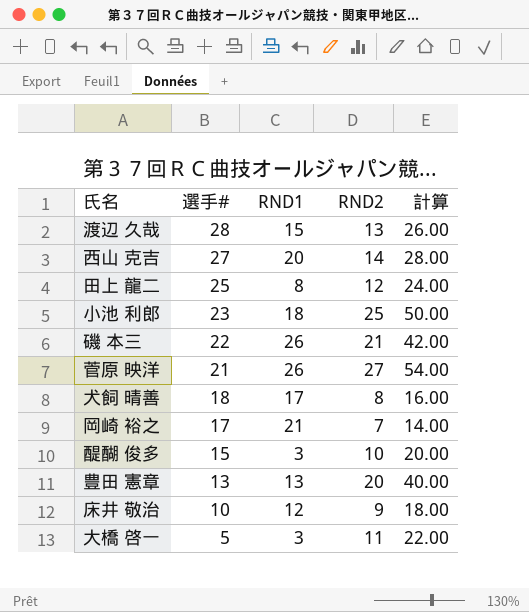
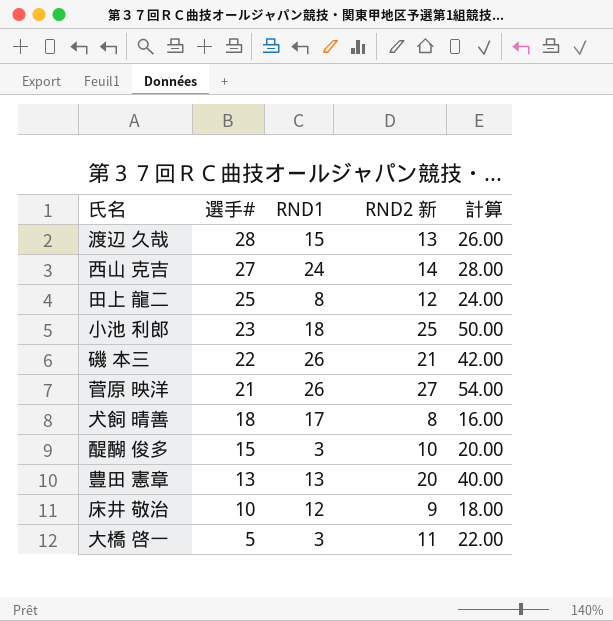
column name: RND2 -> RND2 新
row 岡崎 裕之: 17 | 21 | 7 | 14.00 -> none
西山 克吉 | RND1: 20 -> 24

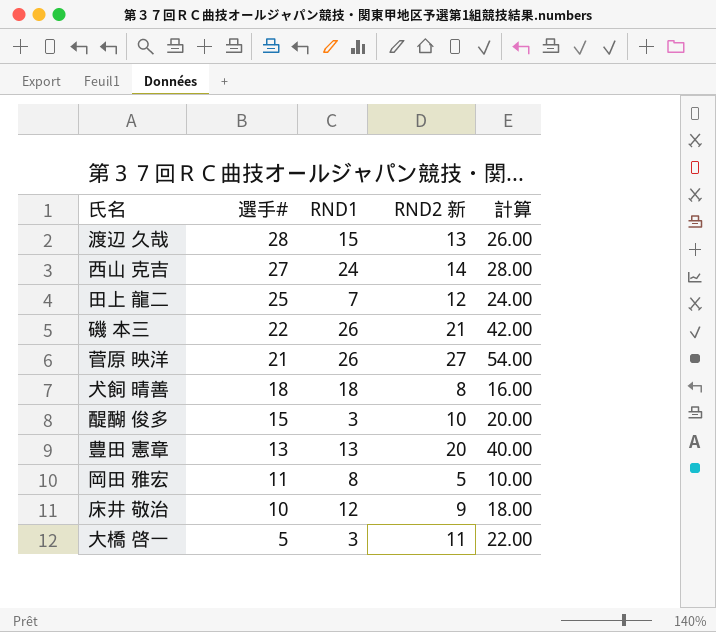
row 小池 利郎: 23 | 18 | 25 | 50.00 -> none
田上 龍二 | RND1: 8 -> 7
犬飼 晴善 | RND1: 17 -> 18
row 岡田 雅宏: none -> 11 | 8 | 5 | 10.00

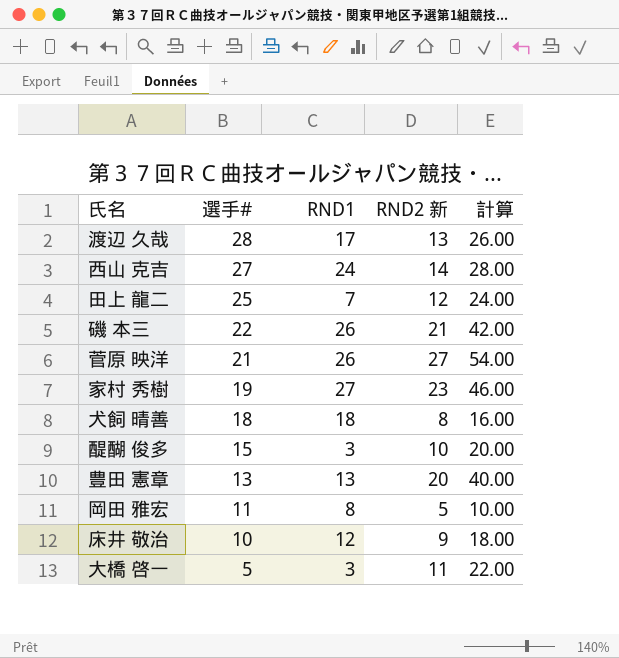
渡辺 久哉 | RND1: 15 -> 17
row 家村 秀樹: none -> 19 | 27 | 23 | 46.00

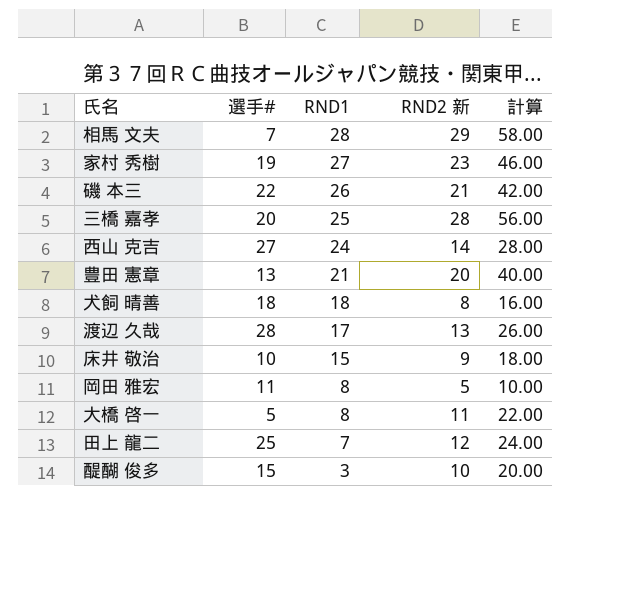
row order: 選手# descending -> RND1 descending
row 菅原 映洋: 21 | 26 | 27 | 54.00 -> none
row 相馬 文夫: none -> 7 | 28 | 29 | 58.00
row 三橋 嘉孝: none -> 20 | 25 | 28 | 56.00
豊田 憲章 | RND1: 13 -> 21
床井 敬治 | RND1: 12 -> 15
大橋 啓一 | RND1: 3 -> 8

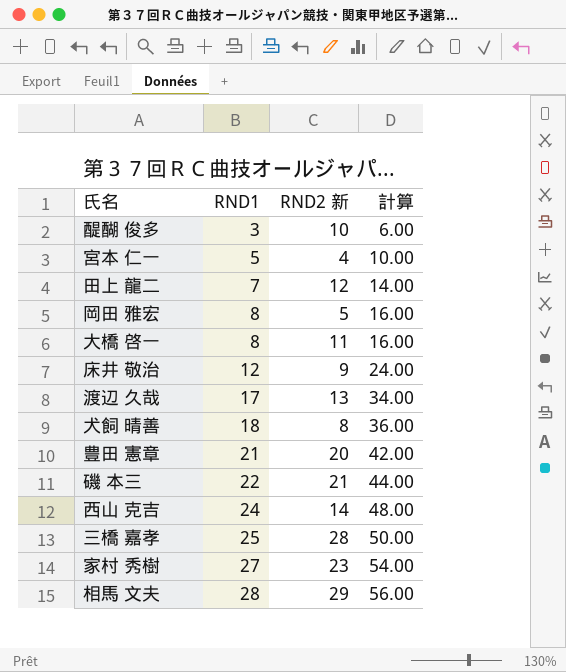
row order: RND1 descending -> RND1 ascending
column 選手# | position: 2 -> none
column 計算 | formula: [RND2 新] * 2 -> [RND1] * 2
row 宮本 仁一: none -> 5 | 4 | 10.00
床井 敬治 | RND1: 15 -> 12
磯 本三 | RND1: 26 -> 22

